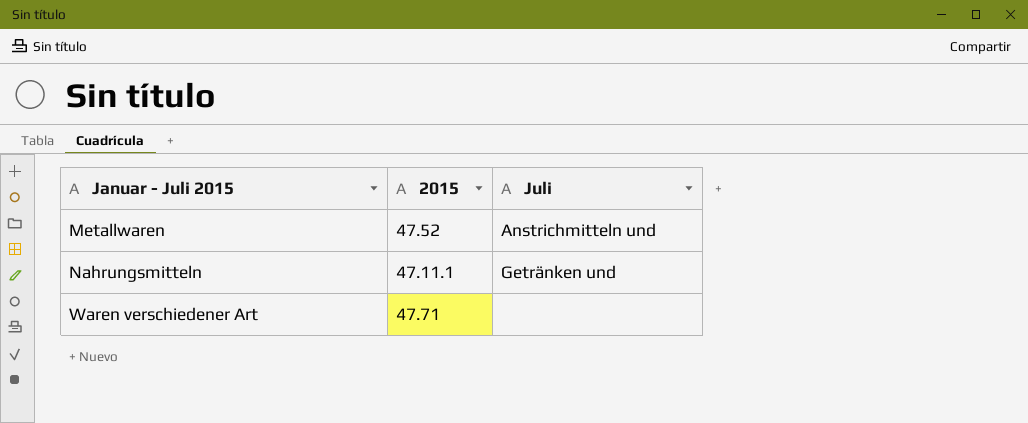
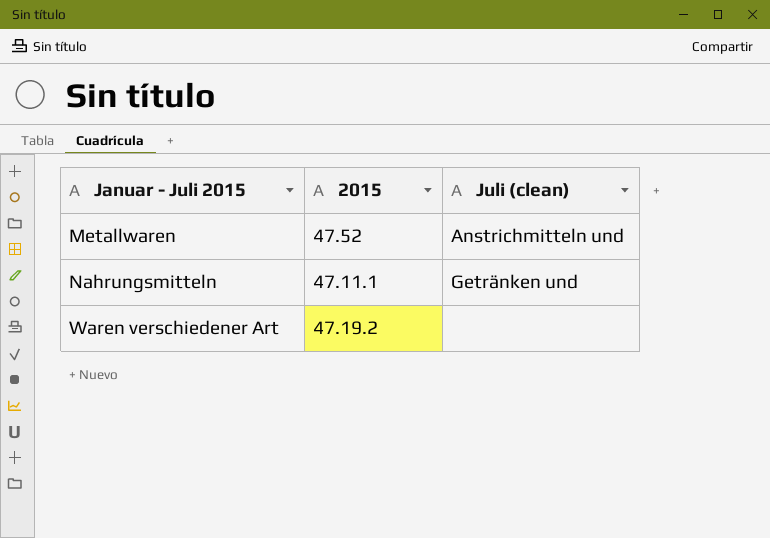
column name: Juli -> Juli (clean)
Waren verschiedener Art | 2015: 47.71 -> 47.19.2

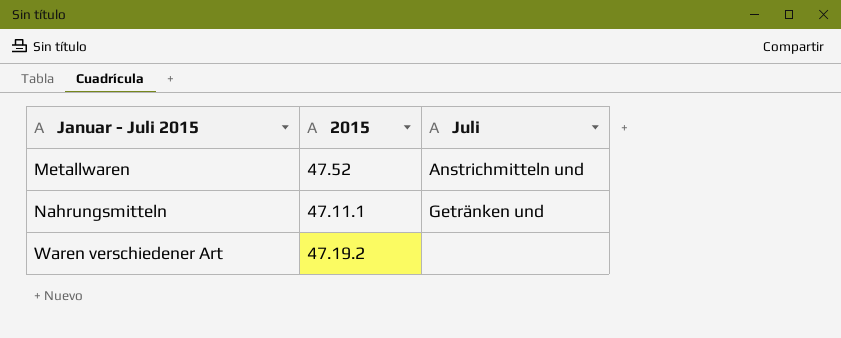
column name: Juli (clean) -> Juli

